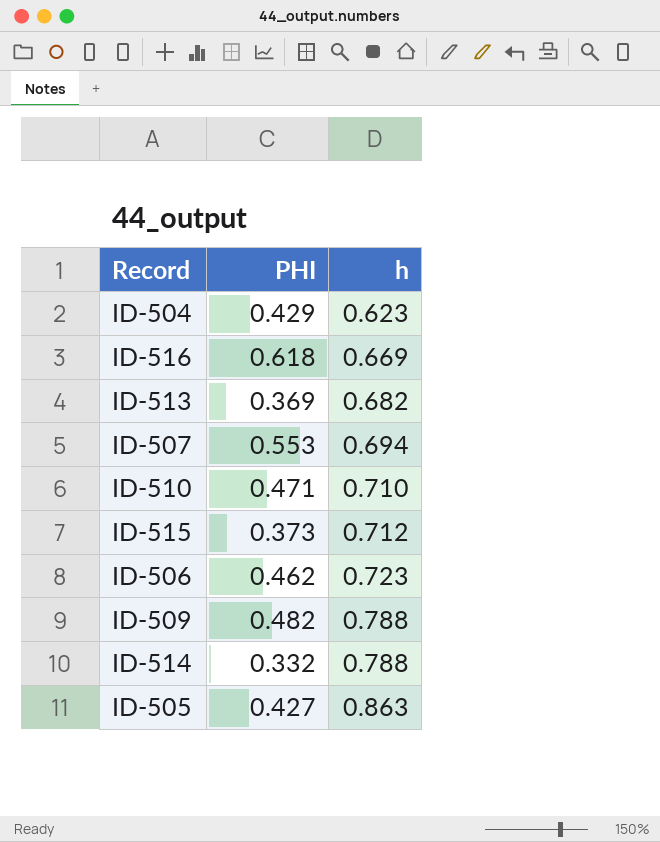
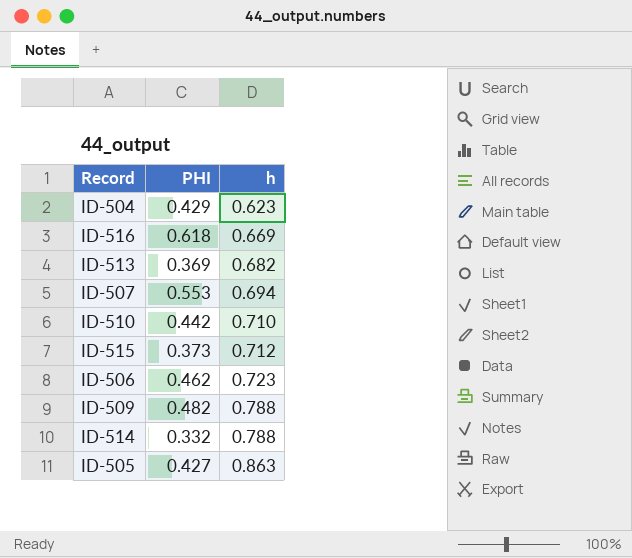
ID-510 | PHI: 0.471 -> 0.442

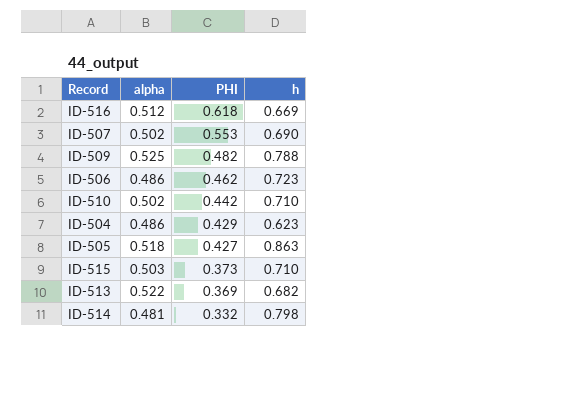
row order: h ascending -> PHI descending
column alpha | position: none -> 2
ID-507 | h: 0.694 -> 0.690
ID-515 | h: 0.712 -> 0.710
ID-514 | h: 0.788 -> 0.798

